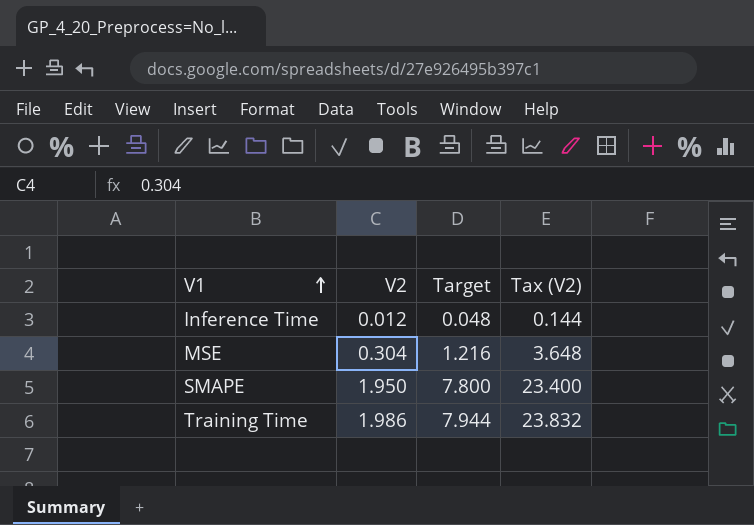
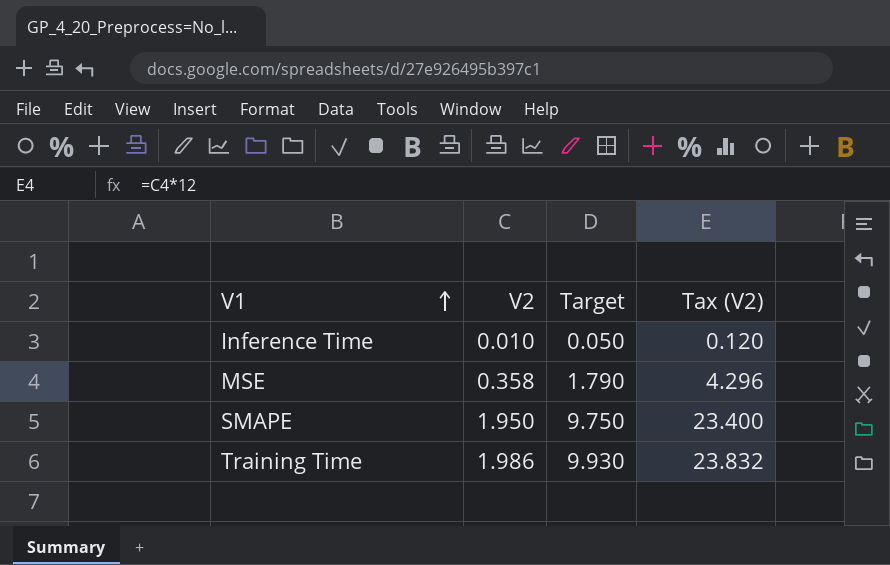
column Target | formula: [V2] * 4 -> [V2] * 5
Inference Time | V2: 0.012 -> 0.010
Inference Time | Tax (V2): 0.144 -> 0.120
MSE | V2: 0.304 -> 0.358
MSE | Tax (V2): 3.648 -> 4.296

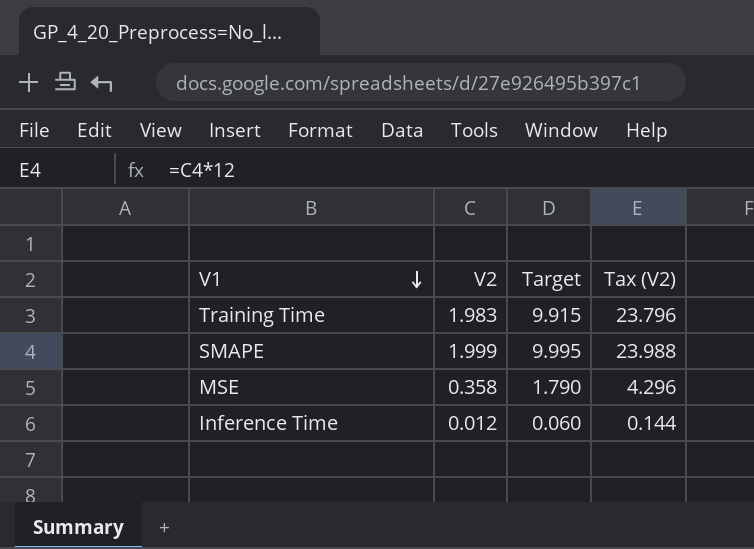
row order: V1 ascending -> V1 descending
Training Time | V2: 1.986 -> 1.983
Training Time | Target: 9.930 -> 9.915
Training Time | Tax (V2): 23.832 -> 23.796
SMAPE | V2: 1.950 -> 1.999
SMAPE | Target: 9.750 -> 9.995
SMAPE | Tax (V2): 23.400 -> 23.988
Inference Time | V2: 0.010 -> 0.012
Inference Time | Target: 0.050 -> 0.060
Inference Time | Tax (V2): 0.120 -> 0.144

